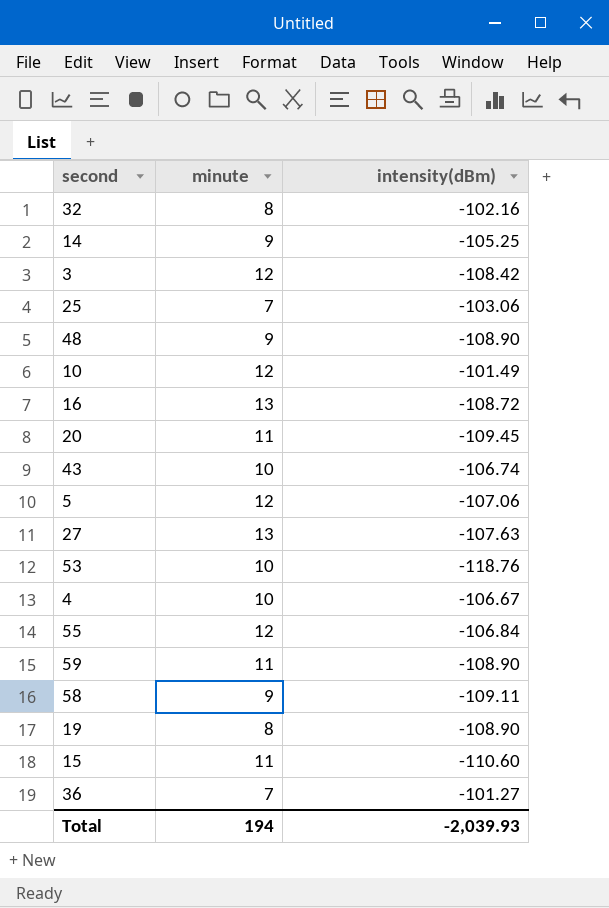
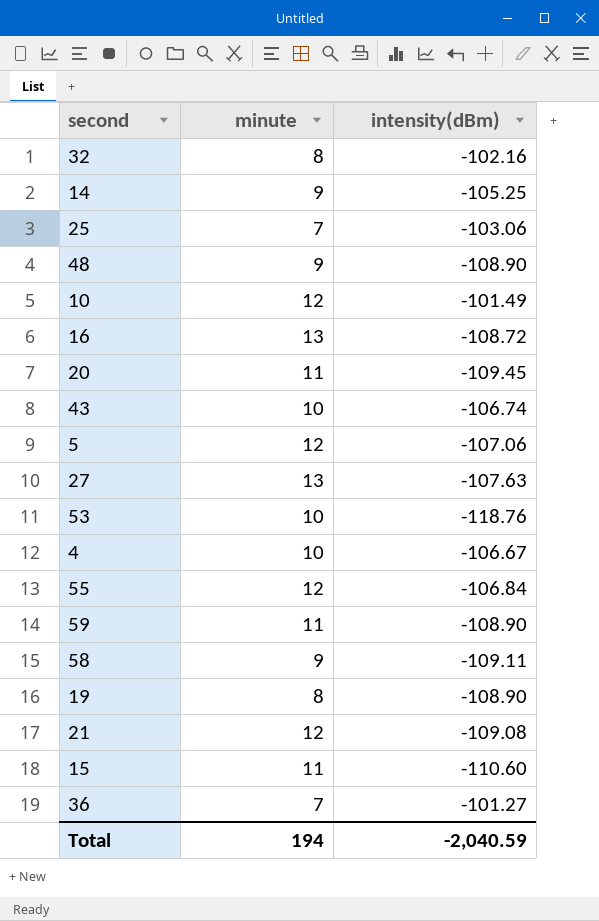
row 3: 12 | -108.42 -> none
row 21: none -> 12 | -109.08
Total | intensity(dBm): -2,039.93 -> -2,040.59

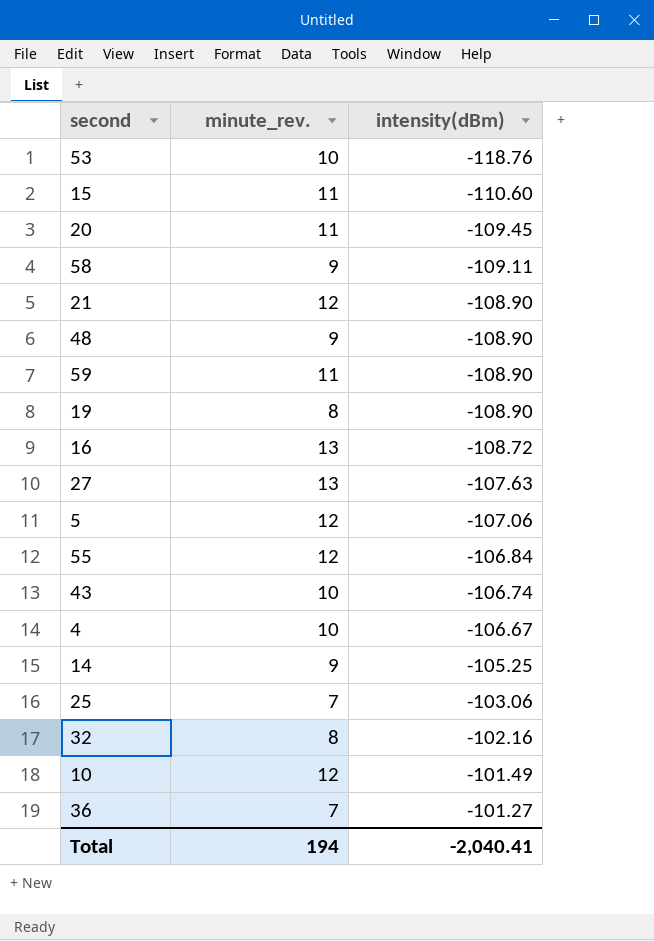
row order: none -> intensity(dBm) ascending
column name: minute -> minute_rev.
21 | intensity(dBm): -109.08 -> -108.90
Total | intensity(dBm): -2,040.59 -> -2,040.41

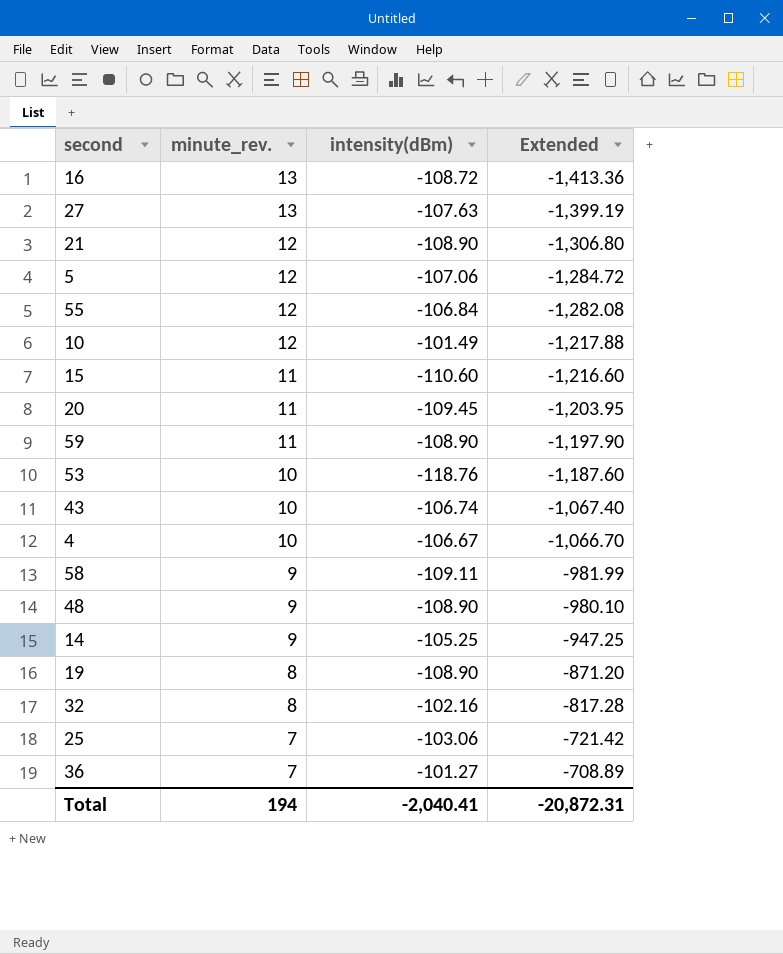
row order: intensity(dBm) ascending -> minute_rev. descending
column Extended | formula: none -> [minute_rev.] * [intensity(dBm)]

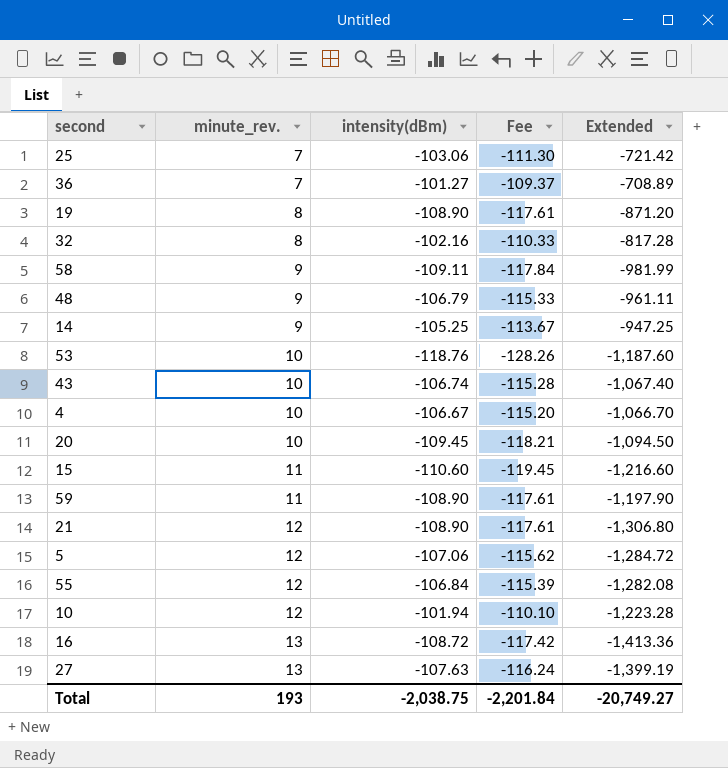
row order: minute_rev. descending -> minute_rev. ascending
column Fee | formula: none -> [intensity(dBm)] * 1.08
48 | intensity(dBm): -108.90 -> -106.79
48 | Extended: -980.10 -> -961.11
20 | minute_rev.: 11 -> 10
20 | Extended: -1,203.95 -> -1,094.50
10 | intensity(dBm): -101.49 -> -101.94
10 | Extended: -1,217.88 -> -1,223.28
Total | minute_rev.: 194 -> 193
Total | intensity(dBm): -2,040.41 -> -2,038.75
Total | Extended: -20,872.31 -> -20,749.27

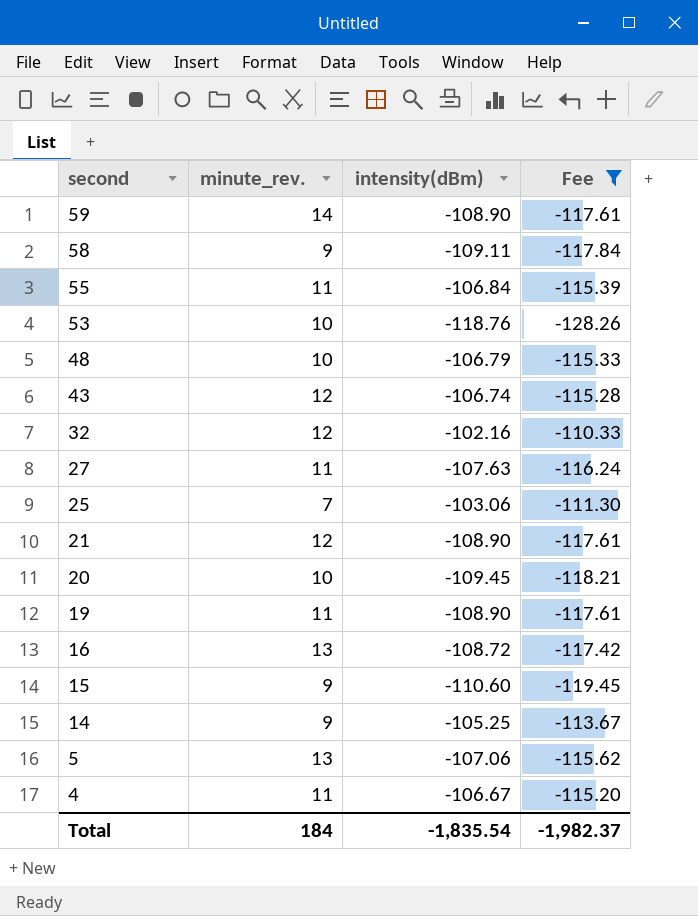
filter: none -> Fee <= -110.33
row order: minute_rev. ascending -> second descending
column Extended | formula: [minute_rev.] * [intensity(dBm)] -> none
59 | minute_rev.: 11 -> 14
55 | minute_rev.: 12 -> 11
48 | minute_rev.: 9 -> 10
43 | minute_rev.: 10 -> 12
32 | minute_rev.: 8 -> 12
27 | minute_rev.: 13 -> 11
19 | minute_rev.: 8 -> 11
15 | minute_rev.: 11 -> 9
5 | minute_rev.: 12 -> 13
4 | minute_rev.: 10 -> 11
Total | minute_rev.: 193 -> 184
Total | intensity(dBm): -2,038.75 -> -1,835.54
Total | Fee: -2,201.84 -> -1,982.37

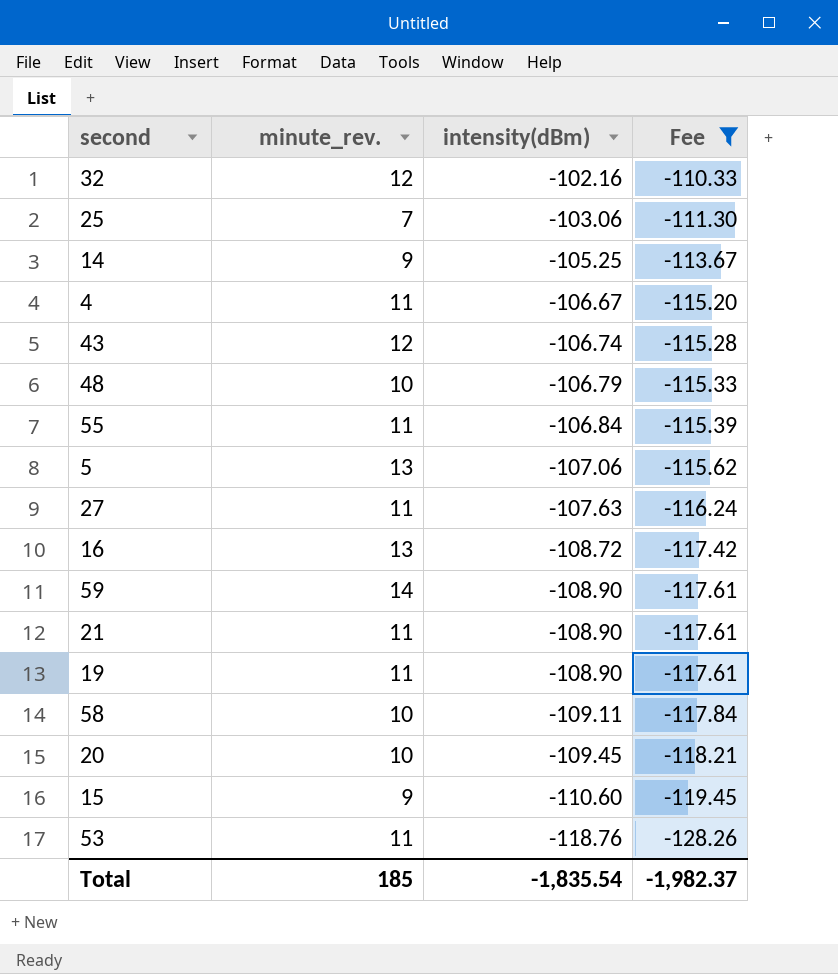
row order: second descending -> intensity(dBm) descending
21 | minute_rev.: 12 -> 11
58 | minute_rev.: 9 -> 10
53 | minute_rev.: 10 -> 11
Total | minute_rev.: 184 -> 185

